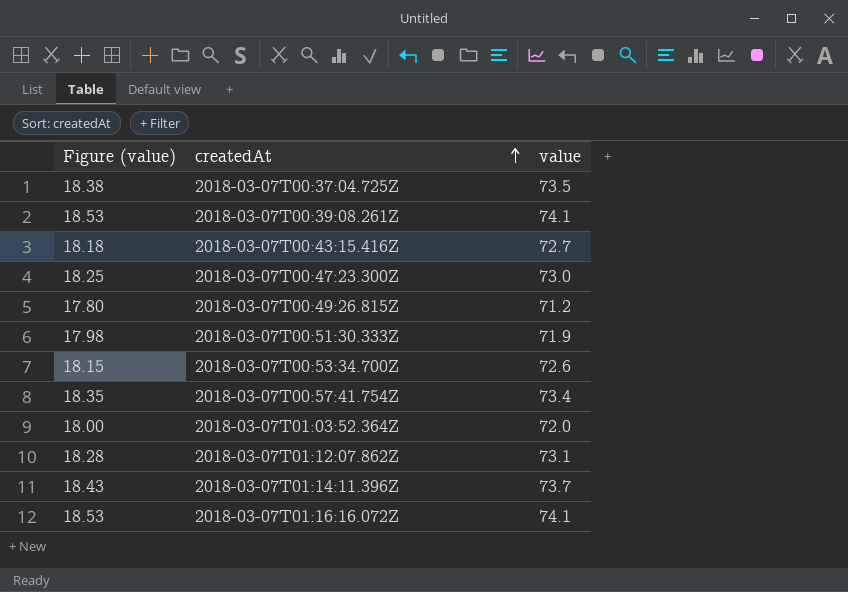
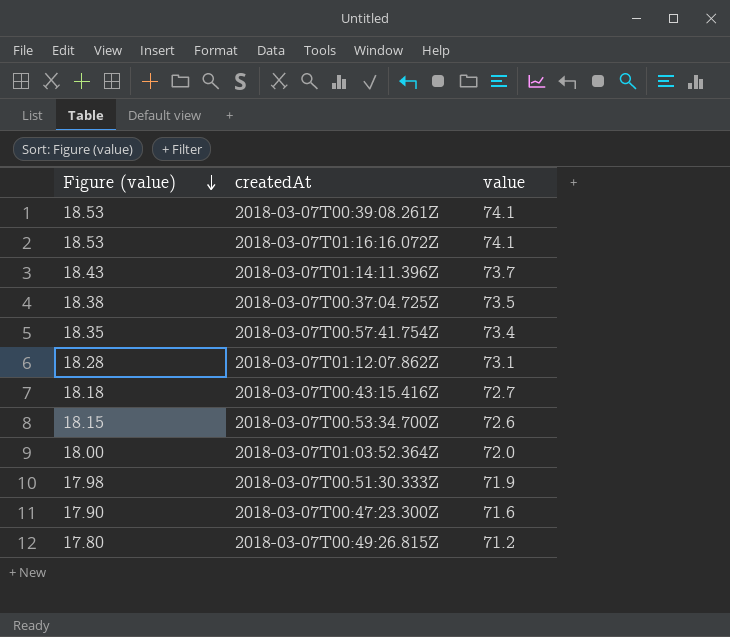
row order: createdAt ascending -> Figure (value) descending
2018-03-07T00:47:23.300Z | Figure (value): 18.25 -> 17.90
2018-03-07T00:47:23.300Z | value: 73.0 -> 71.6

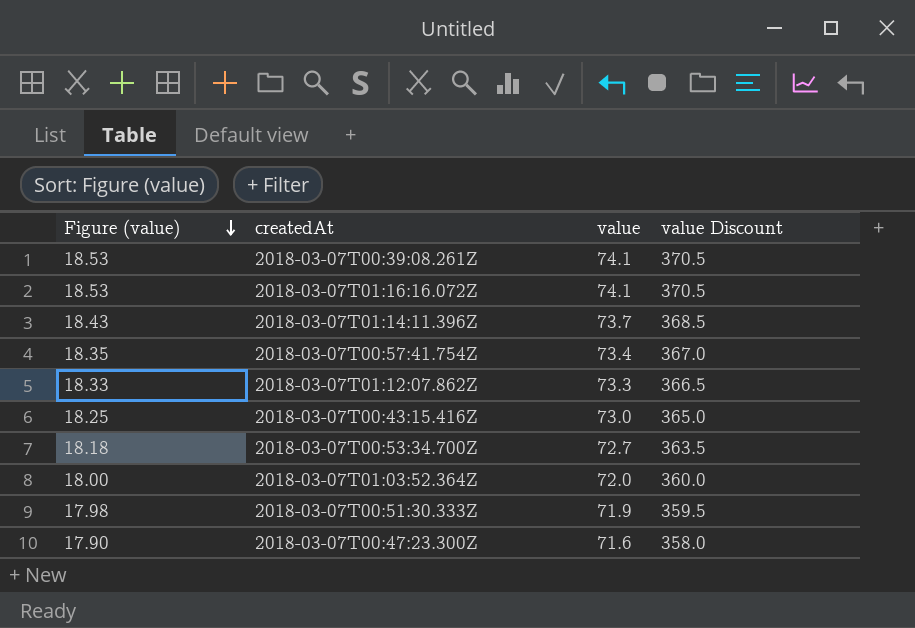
column value Discount | formula: none -> [value] * 5
row 2018-03-07T00:37:04.725Z: 18.38 | 73.5 -> none
row 2018-03-07T00:49:26.815Z: 17.80 | 71.2 -> none
2018-03-07T01:12:07.862Z | Figure (value): 18.28 -> 18.33
2018-03-07T01:12:07.862Z | value: 73.1 -> 73.3
2018-03-07T00:43:15.416Z | Figure (value): 18.18 -> 18.25
2018-03-07T00:43:15.416Z | value: 72.7 -> 73.0
2018-03-07T00:53:34.700Z | Figure (value): 18.15 -> 18.18
2018-03-07T00:53:34.700Z | value: 72.6 -> 72.7

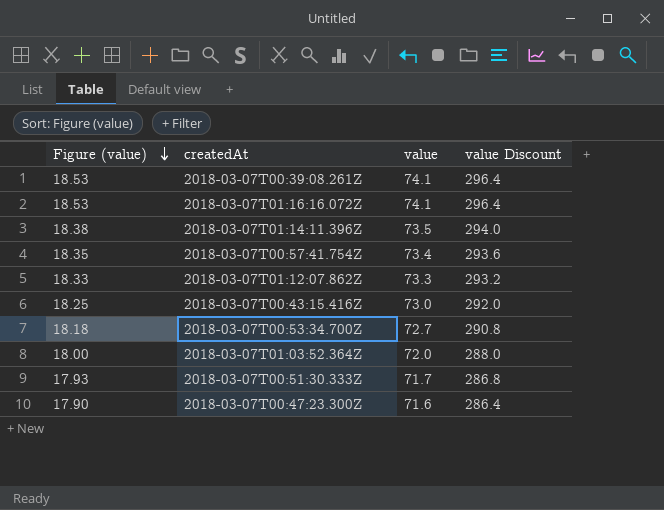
column value Discount | formula: [value] * 5 -> [value] * 4
2018-03-07T01:14:11.396Z | Figure (value): 18.43 -> 18.38
2018-03-07T01:14:11.396Z | value: 73.7 -> 73.5
2018-03-07T00:51:30.333Z | Figure (value): 17.98 -> 17.93
2018-03-07T00:51:30.333Z | value: 71.9 -> 71.7

